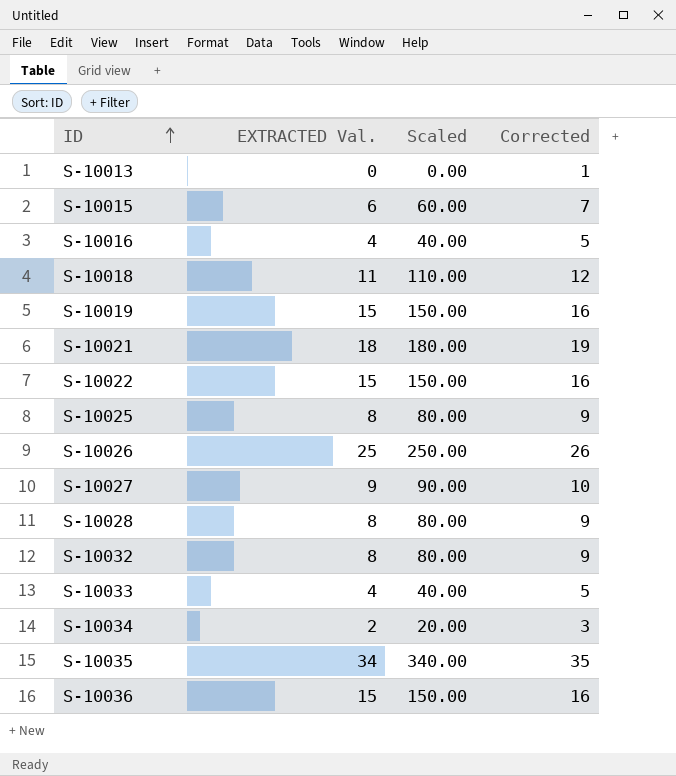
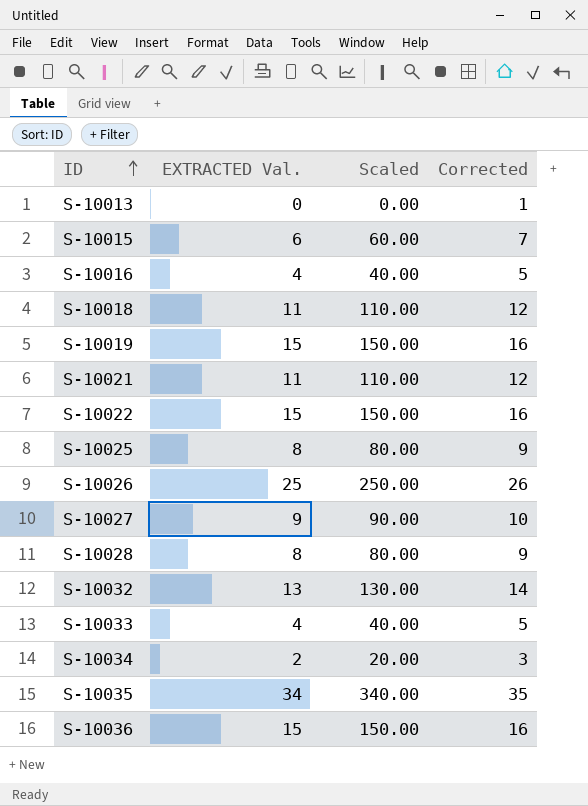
S-10021 | EXTRACTED Val.: 18 -> 11
S-10021 | Scaled: 180.00 -> 110.00
S-10021 | Corrected: 19 -> 12
S-10032 | EXTRACTED Val.: 8 -> 13
S-10032 | Scaled: 80.00 -> 130.00
S-10032 | Corrected: 9 -> 14

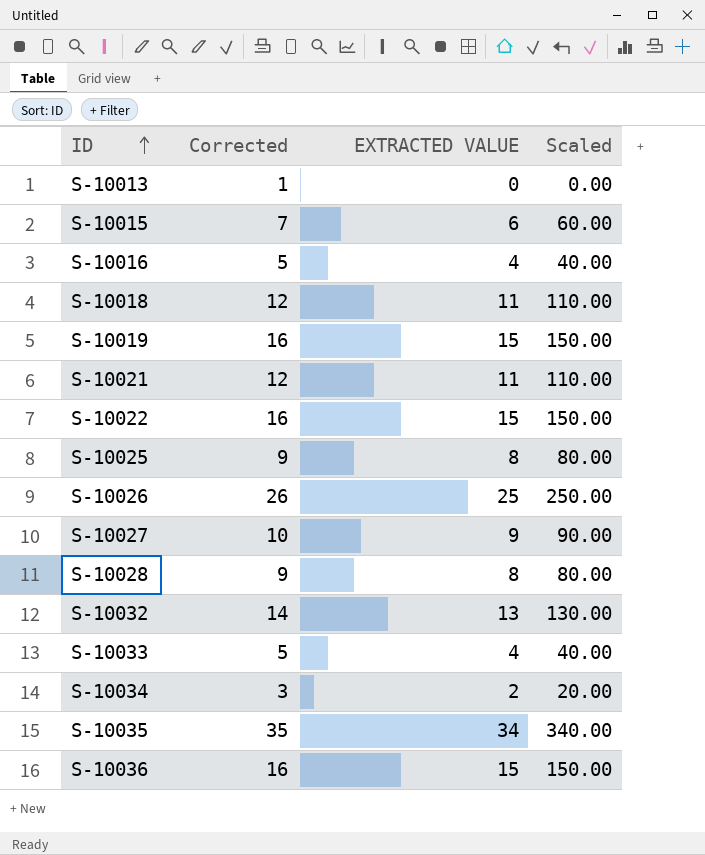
column Corrected | position: 4 -> 2
column name: EXTRACTED Val. -> EXTRACTED VALUE

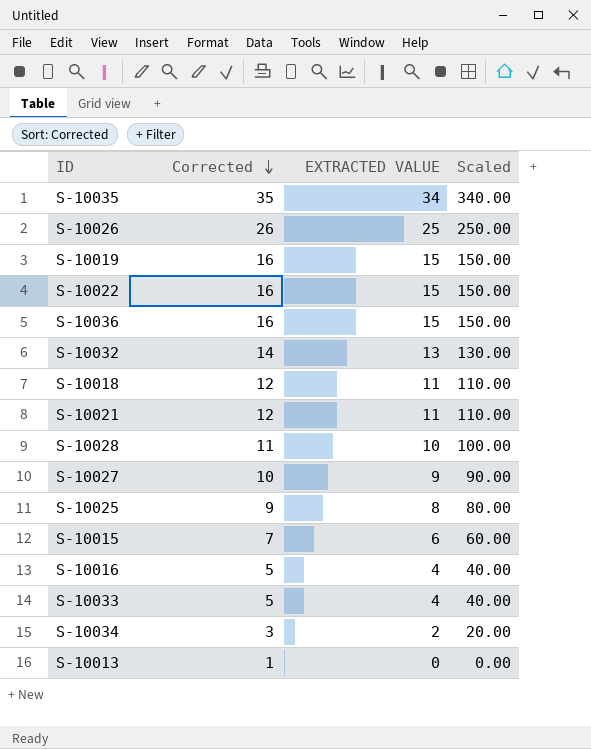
row order: ID ascending -> Corrected descending
S-10028 | Corrected: 9 -> 11
S-10028 | EXTRACTED VALUE: 8 -> 10
S-10028 | Scaled: 80.00 -> 100.00

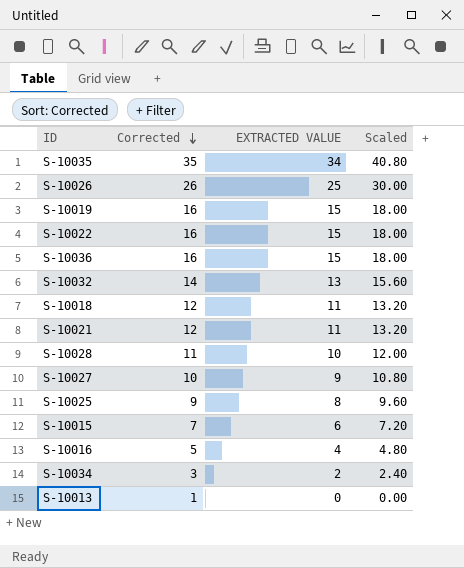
column Scaled | formula: [EXTRACTED VALUE] * 10 -> [EXTRACTED VALUE] * 1.2
row S-10033: 5 | 4 | 40.00 -> none

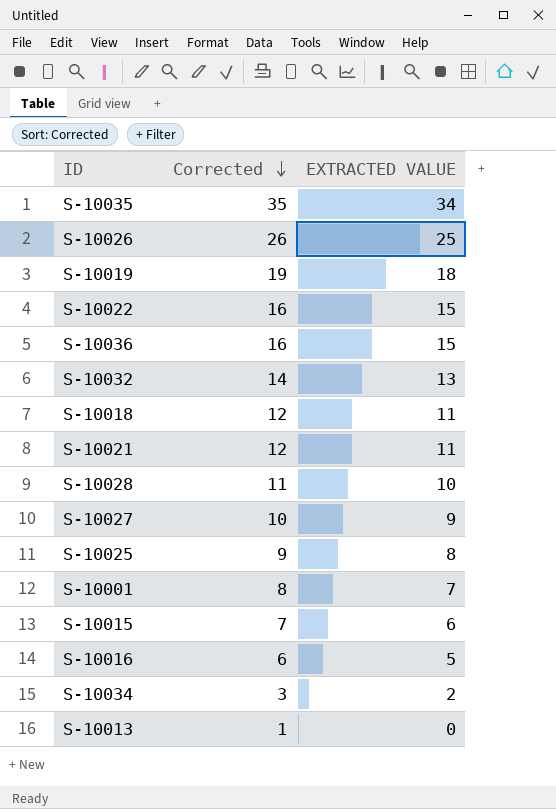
column Scaled | formula: [EXTRACTED VALUE] * 1.2 -> none
S-10019 | Corrected: 16 -> 19
S-10019 | EXTRACTED VALUE: 15 -> 18
row S-10001: none -> 8 | 7
S-10016 | Corrected: 5 -> 6
S-10016 | EXTRACTED VALUE: 4 -> 5

